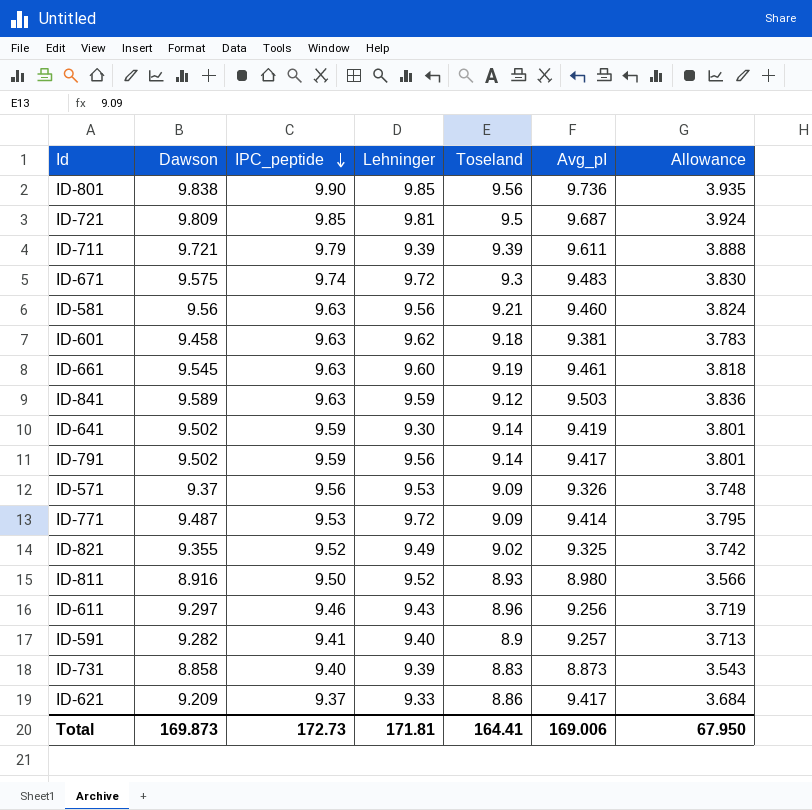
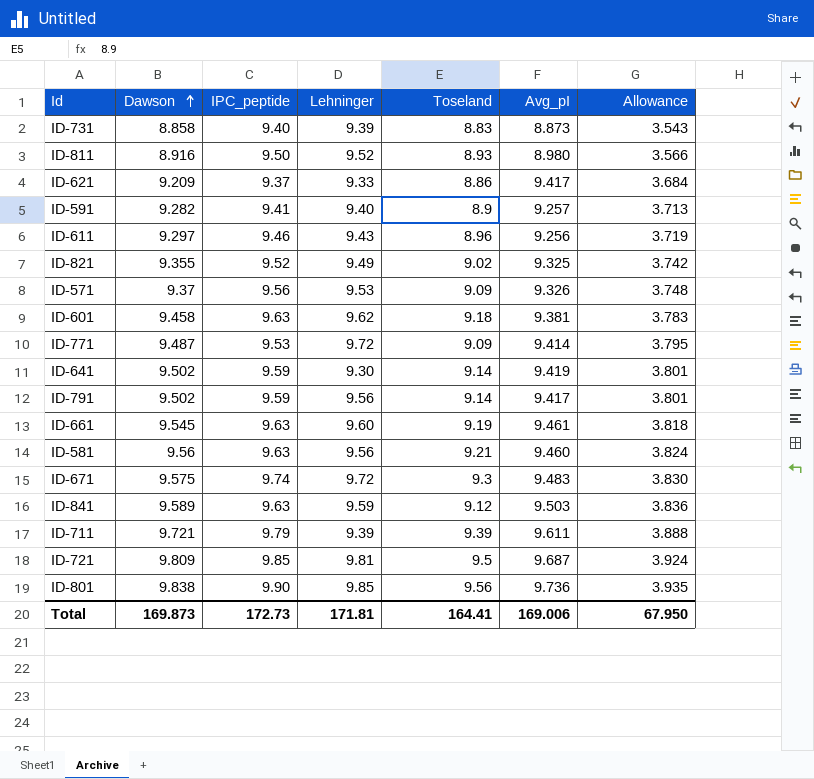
row order: IPC_peptide descending -> Dawson ascending

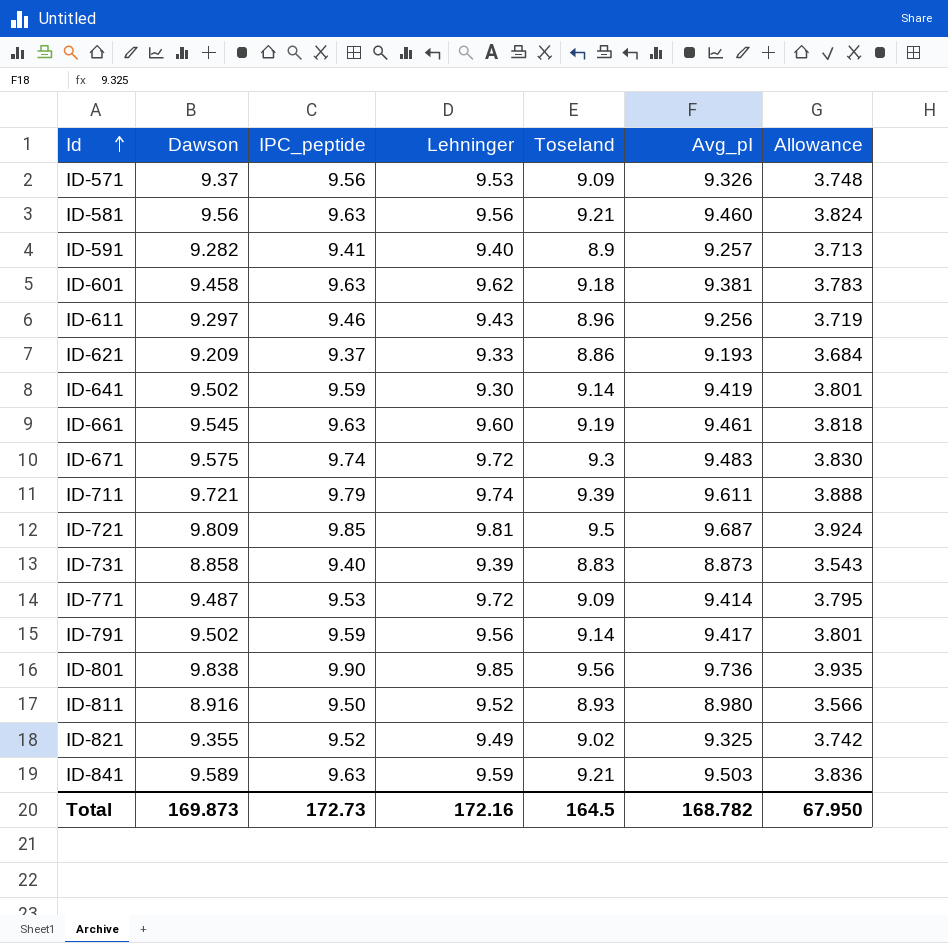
row order: Dawson ascending -> Id ascending
ID-621 | Avg_pI: 9.417 -> 9.193
ID-711 | Lehninger: 9.39 -> 9.74
ID-841 | Toseland: 9.12 -> 9.21
Total | Lehninger: 171.81 -> 172.16
Total | Toseland: 164.41 -> 164.5
Total | Avg_pI: 169.006 -> 168.782

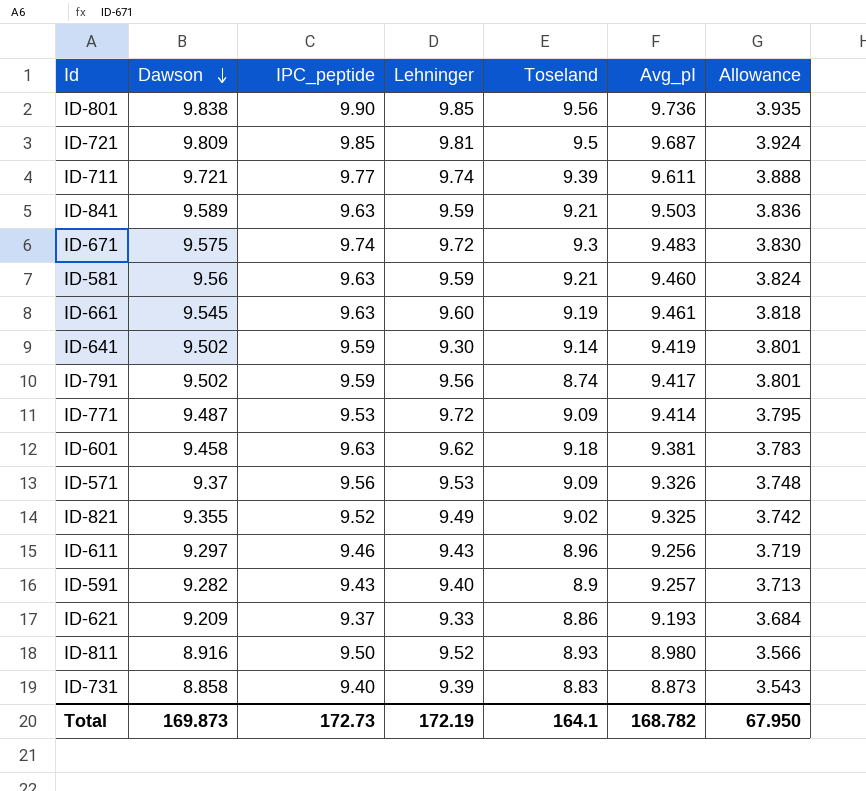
row order: Id ascending -> Dawson descending
ID-711 | IPC_peptide: 9.79 -> 9.77
ID-581 | Lehninger: 9.56 -> 9.59
ID-791 | Toseland: 9.14 -> 8.74
ID-591 | IPC_peptide: 9.41 -> 9.43
Total | Lehninger: 172.16 -> 172.19
Total | Toseland: 164.5 -> 164.1

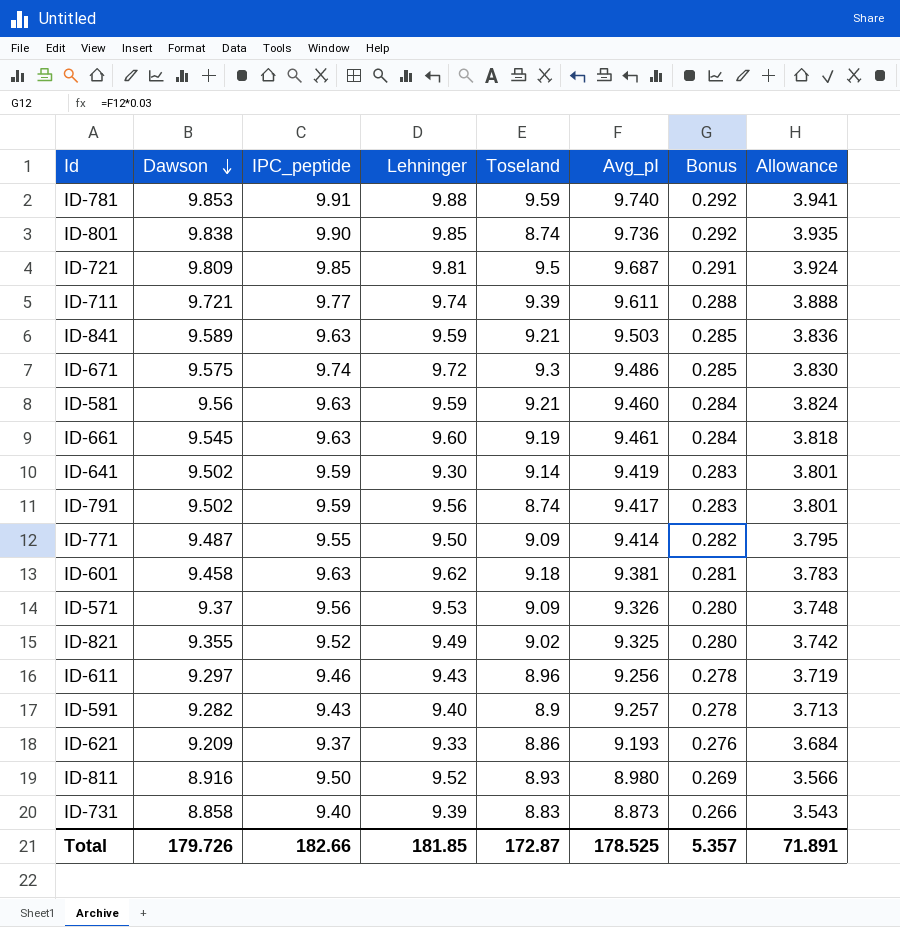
column Bonus | formula: none -> [Avg_pI] * 0.03
row ID-781: none -> 9.853 | 9.91 | 9.88 | 9.59 | 9.740 | 0.292 | 3.941
ID-801 | Toseland: 9.56 -> 8.74
ID-671 | Avg_pI: 9.483 -> 9.486
ID-771 | IPC_peptide: 9.53 -> 9.55
ID-771 | Lehninger: 9.72 -> 9.50
Total | Dawson: 169.873 -> 179.726
Total | IPC_peptide: 172.73 -> 182.66
Total | Lehninger: 172.19 -> 181.85
Total | Toseland: 164.1 -> 172.87
Total | Avg_pI: 168.782 -> 178.525
Total | Allowance: 67.950 -> 71.891

